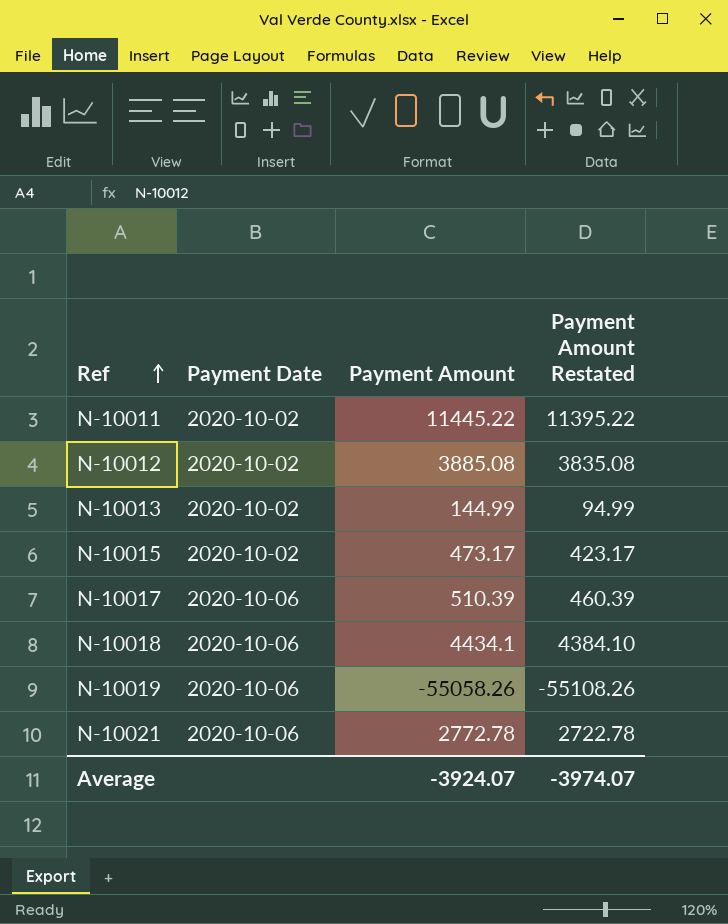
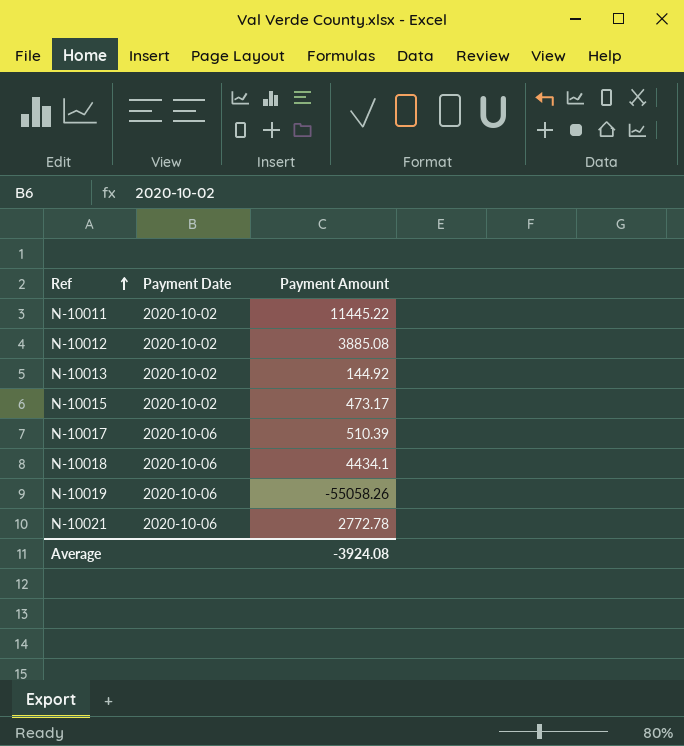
column Payment Amount Restated | formula: [Payment Amount] - 50 -> none
N-10013 | Payment Amount: 144.99 -> 144.92
Average | Payment Amount: -3924.07 -> -3924.08

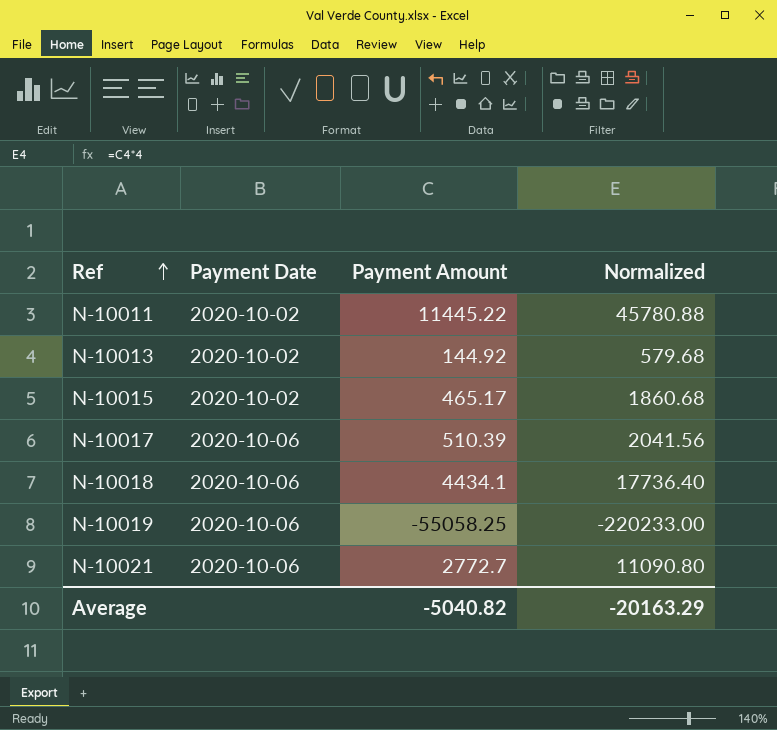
column Normalized | formula: none -> [Payment Amount] * 4
row N-10012: 2020-10-02 | 3885.08 -> none
N-10015 | Payment Amount: 473.17 -> 465.17
N-10019 | Payment Amount: -55058.26 -> -55058.25
N-10021 | Payment Amount: 2772.78 -> 2772.7
Average | Payment Amount: -3924.08 -> -5040.82

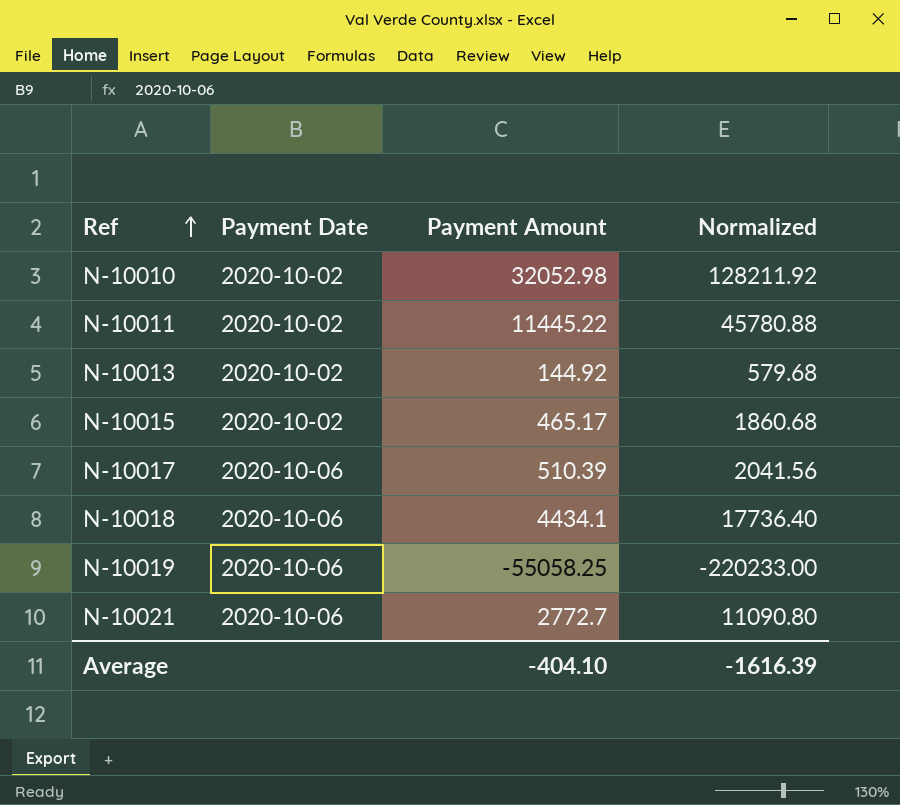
row N-10010: none -> 2020-10-02 | 32052.98 | 128211.92
Average | Payment Amount: -5040.82 -> -404.10
Average | Normalized: -20163.29 -> -1616.39

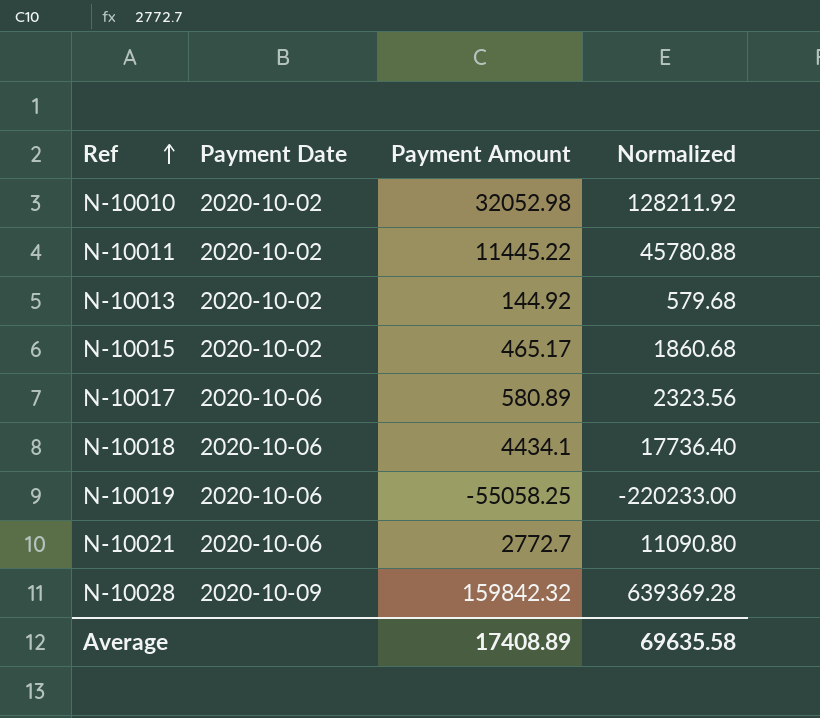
N-10017 | Payment Amount: 510.39 -> 580.89
N-10017 | Normalized: 2041.56 -> 2323.56
row N-10028: none -> 2020-10-09 | 159842.32 | 639369.28
Average | Payment Amount: -404.10 -> 17408.89
Average | Normalized: -1616.39 -> 69635.58

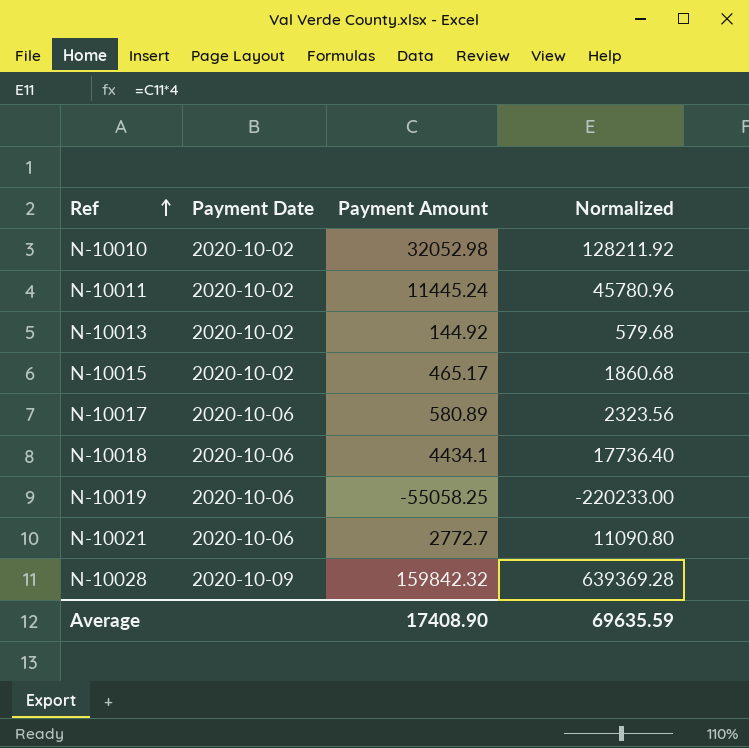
N-10011 | Payment Amount: 11445.22 -> 11445.24
N-10011 | Normalized: 45780.88 -> 45780.96
Average | Payment Amount: 17408.89 -> 17408.90
Average | Normalized: 69635.58 -> 69635.59

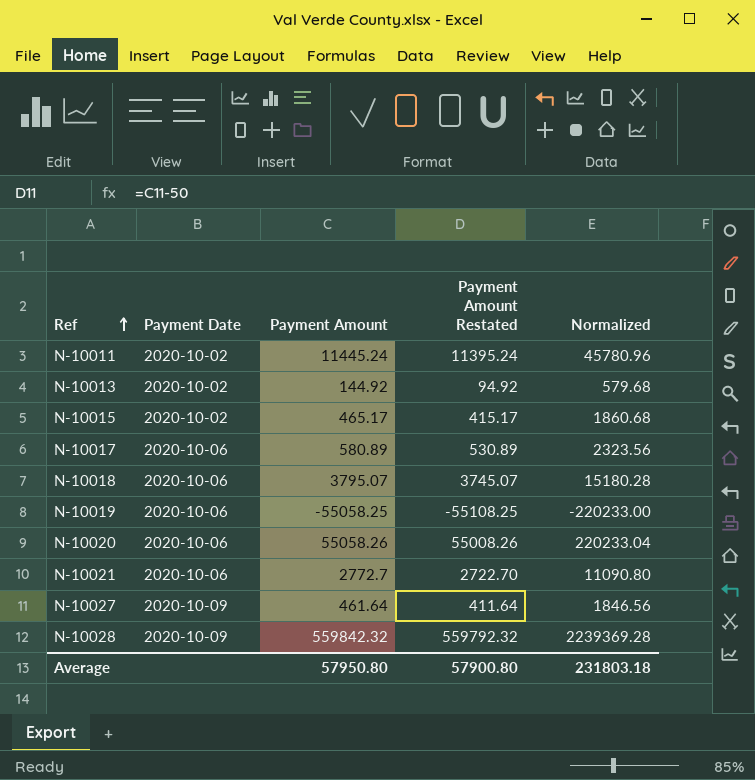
column Payment Amount Restated | formula: none -> [Payment Amount] - 50
row N-10010: 2020-10-02 | 32052.98 | 128211.92 -> none
N-10018 | Payment Amount: 4434.1 -> 3795.07
N-10018 | Normalized: 17736.40 -> 15180.28
row N-10020: none -> 2020-10-06 | 55058.26 | 55008.26 | 220233.04
row N-10027: none -> 2020-10-09 | 461.64 | 411.64 | 1846.56
N-10028 | Payment Amount: 159842.32 -> 559842.32
N-10028 | Normalized: 639369.28 -> 2239369.28
Average | Payment Amount: 17408.90 -> 57950.80
Average | Normalized: 69635.59 -> 231803.18

